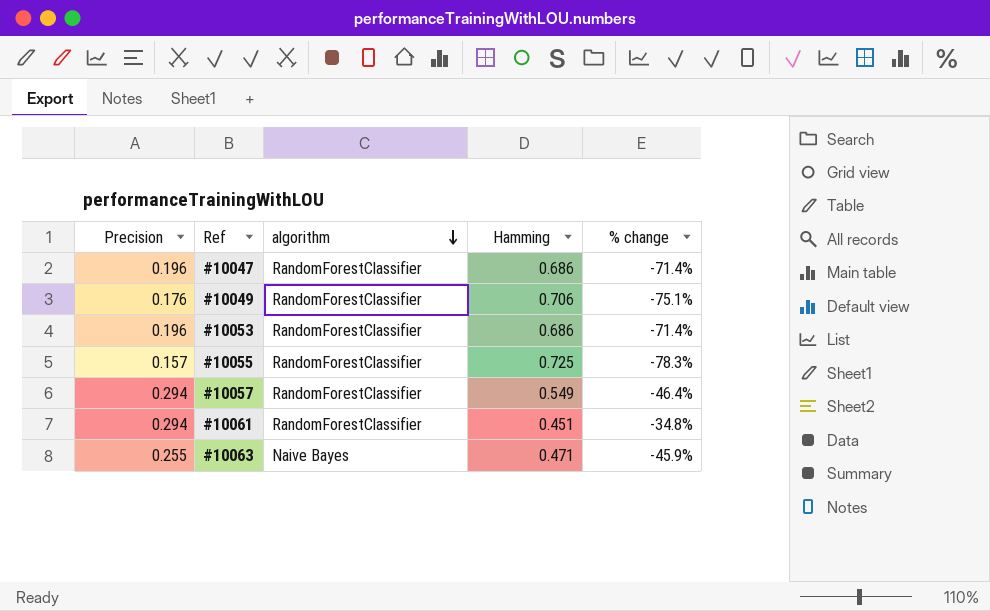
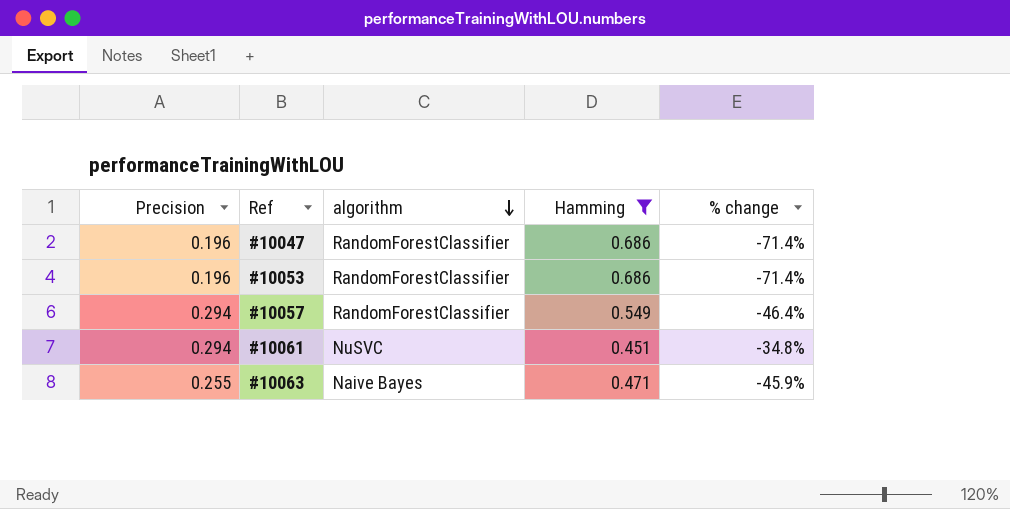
filter: none -> Hamming <= 0.686
#10061 | algorithm: RandomForestClassifier -> NuSVC

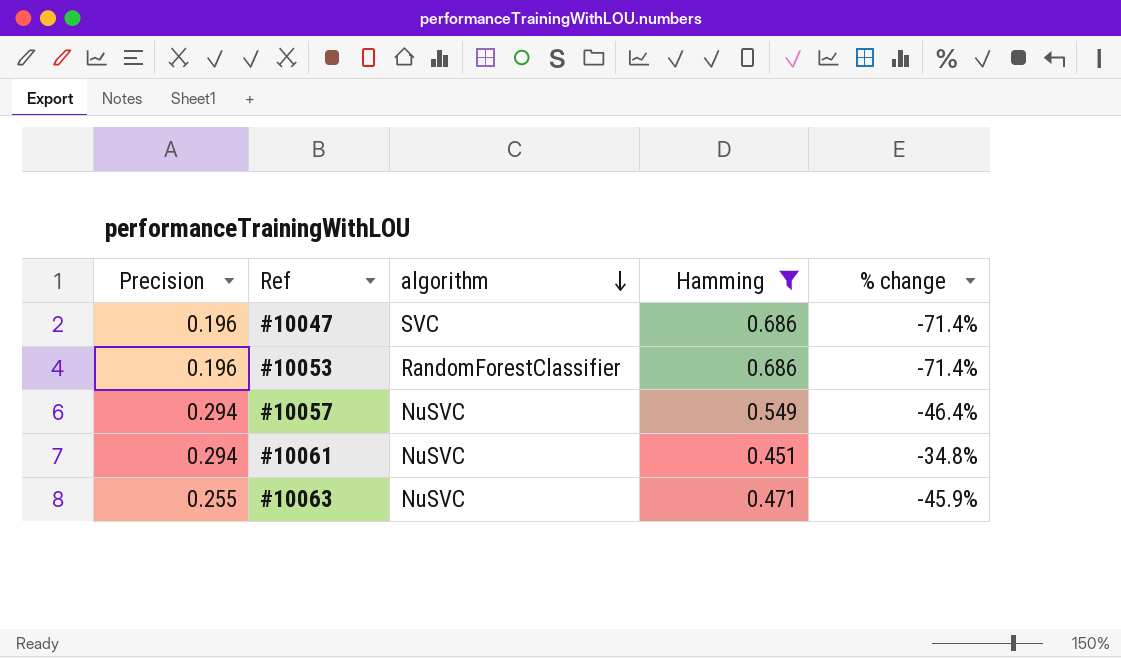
#10047 | algorithm: RandomForestClassifier -> SVC
#10057 | algorithm: RandomForestClassifier -> NuSVC
#10063 | algorithm: Naive Bayes -> NuSVC

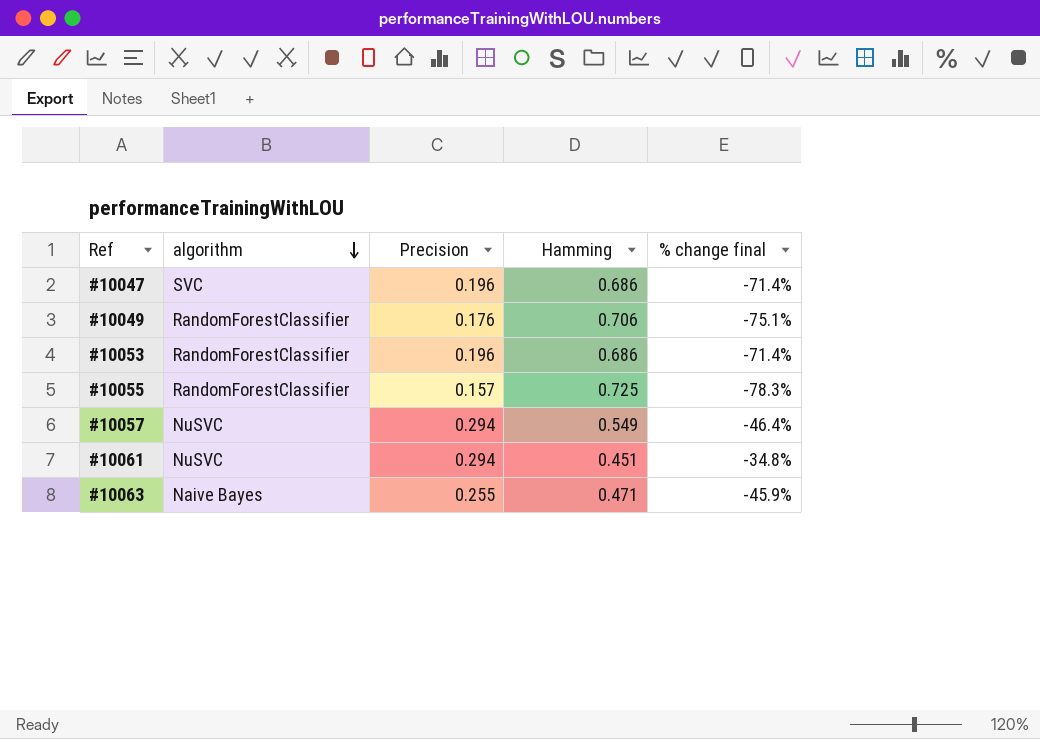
filter: Hamming <= 0.686 -> none
column Precision | position: 1 -> 3
column name: % change -> % change final
#10063 | algorithm: NuSVC -> Naive Bayes

